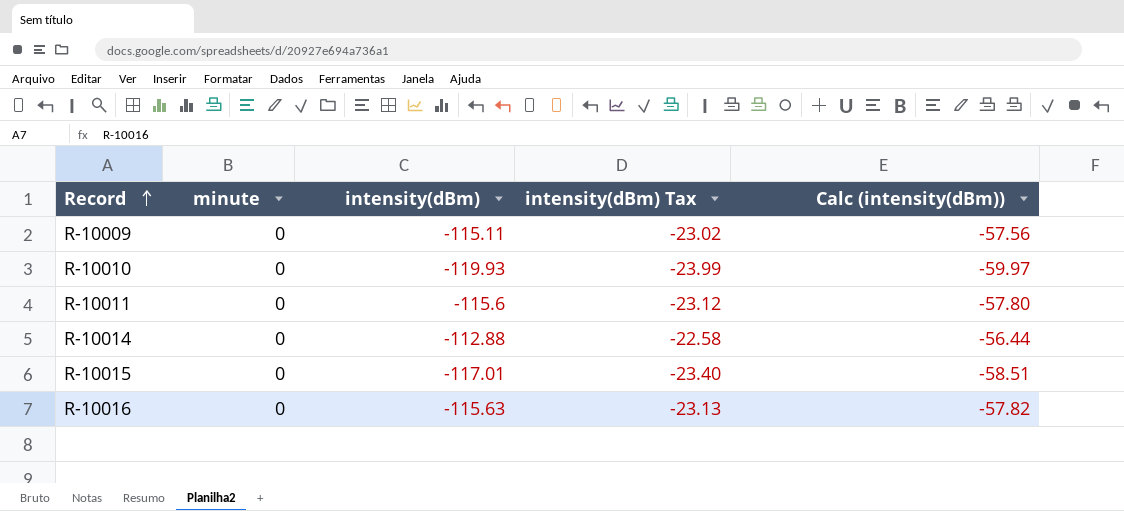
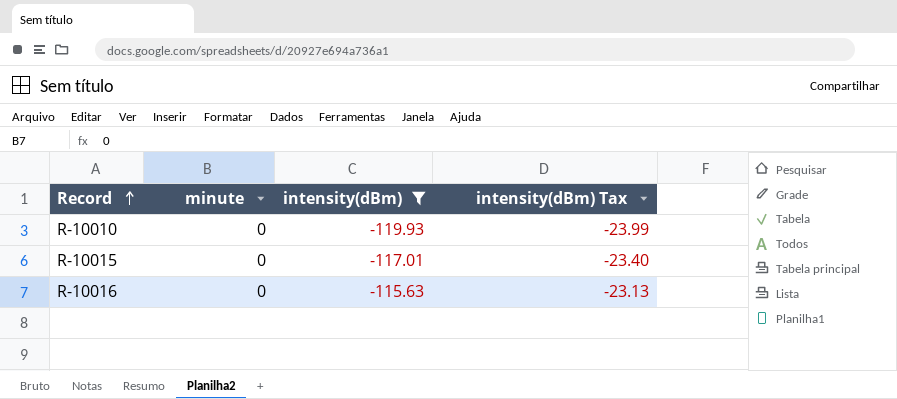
filter: none -> intensity(dBm) <= -115.63
column Calc (intensity(dBm)) | formula: [intensity(dBm)] * 0.5 -> none

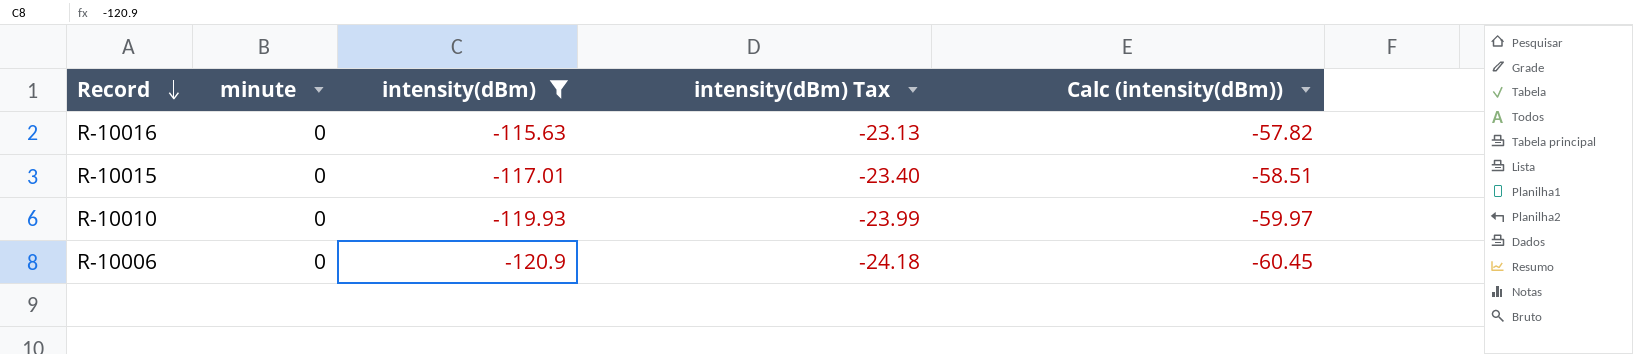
row order: Record ascending -> Record descending
column Calc (intensity(dBm)) | formula: none -> [intensity(dBm)] * 0.5
row R-10006: none -> 0 | -120.9 | -24.18 | -60.45

